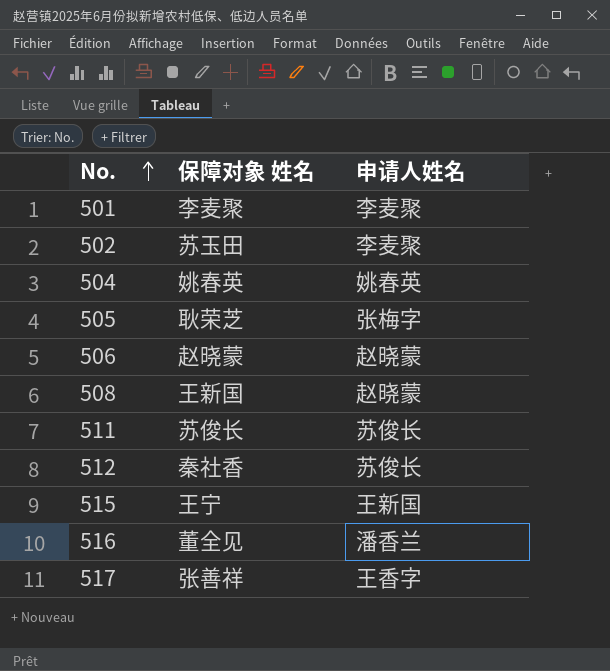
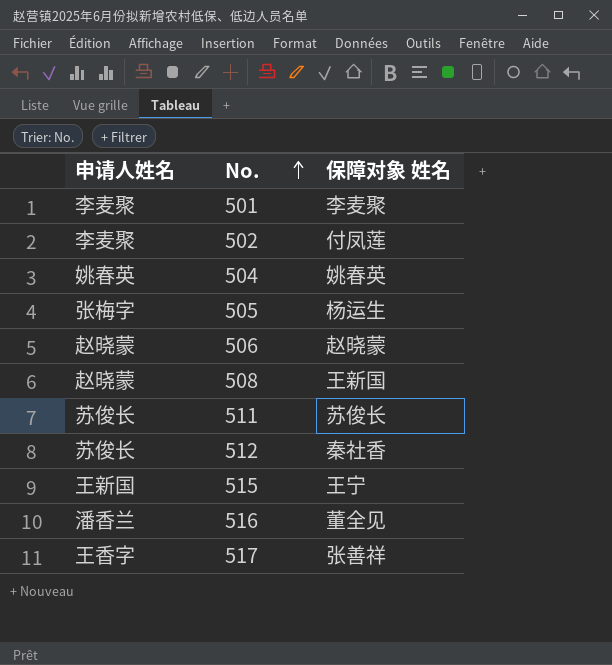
column 申请人姓名 | position: 3 -> 1
502 | 保障对象 姓名: 苏玉田 -> 付凤莲
505 | 保障对象 姓名: 耿荣芝 -> 杨运生

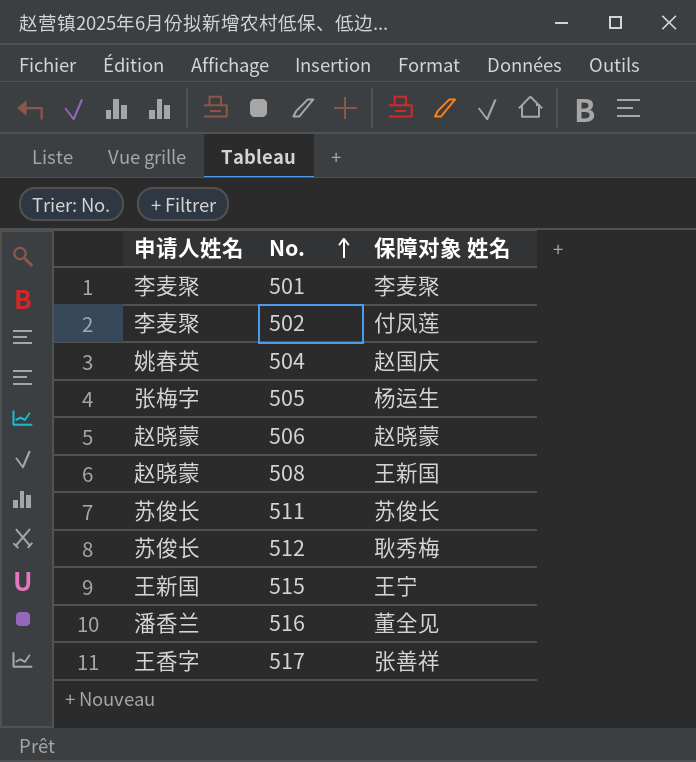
504 | 保障对象 姓名: 姚春英 -> 赵国庆
512 | 保障对象 姓名: 秦社香 -> 耿秀梅

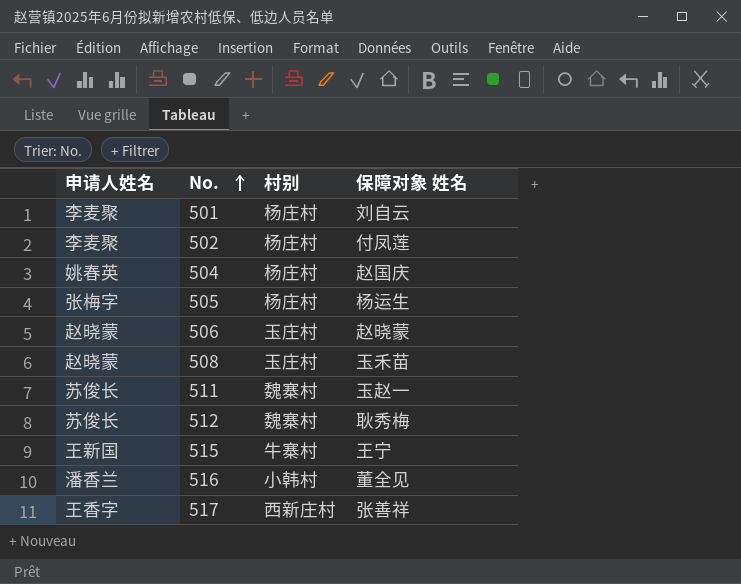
column 村别 | position: none -> 3
501 | 保障对象 姓名: 李麦聚 -> 刘自云
508 | 保障对象 姓名: 王新国 -> 玉禾苗
511 | 保障对象 姓名: 苏俊长 -> 玉赵一

